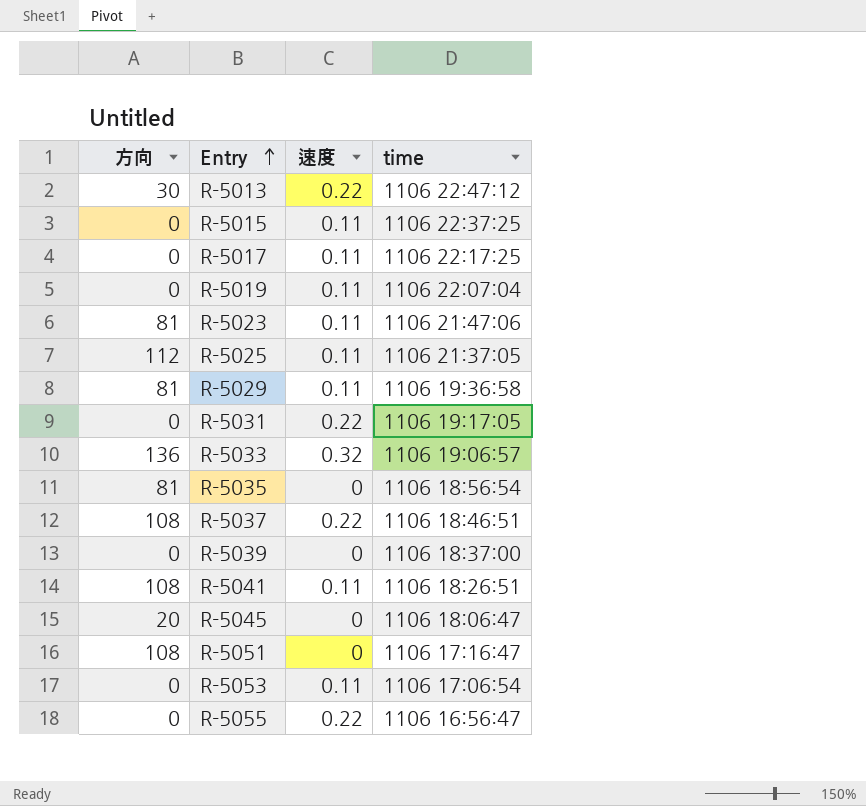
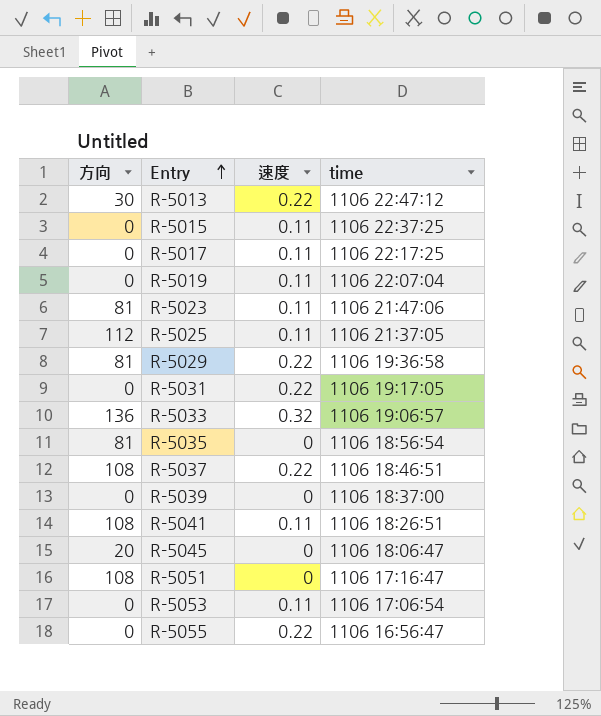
R-5029 | 速度: 0.11 -> 0.22

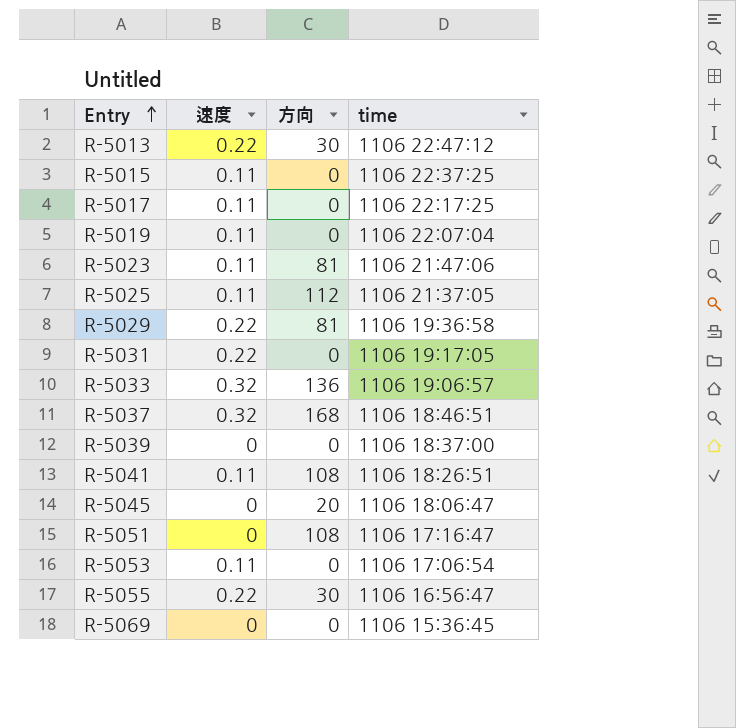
column 方向 | position: 1 -> 3
row R-5035: 81 | 0 | 1106 18:56:54 -> none
R-5037 | 速度: 0.22 -> 0.32
R-5037 | 方向: 108 -> 168
R-5055 | 方向: 0 -> 30
row R-5069: none -> 0 | 0 | 1106 15:36:45

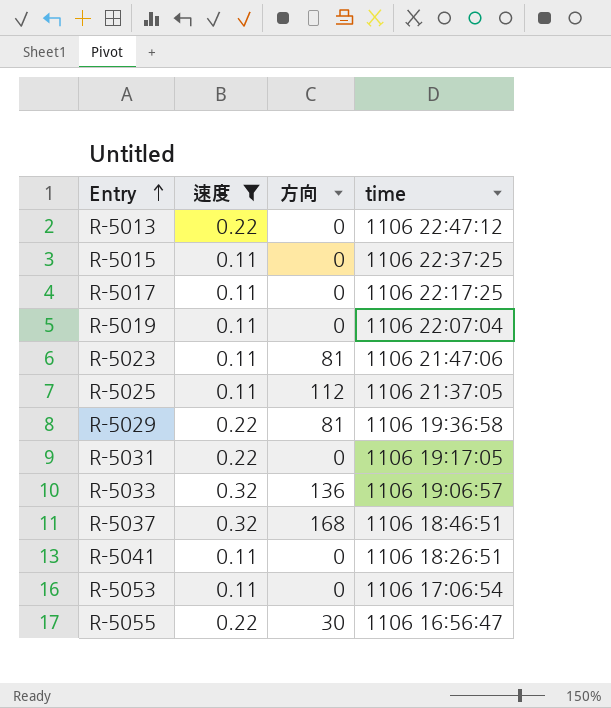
filter: none -> 速度 != 0
R-5013 | 方向: 30 -> 0
R-5041 | 方向: 108 -> 0

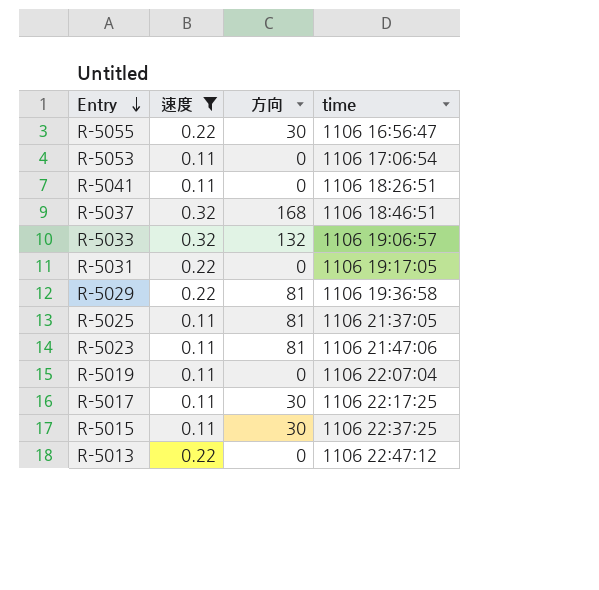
row order: Entry ascending -> Entry descending
R-5033 | 方向: 136 -> 132
R-5025 | 方向: 112 -> 81
R-5017 | 方向: 0 -> 30
R-5015 | 方向: 0 -> 30

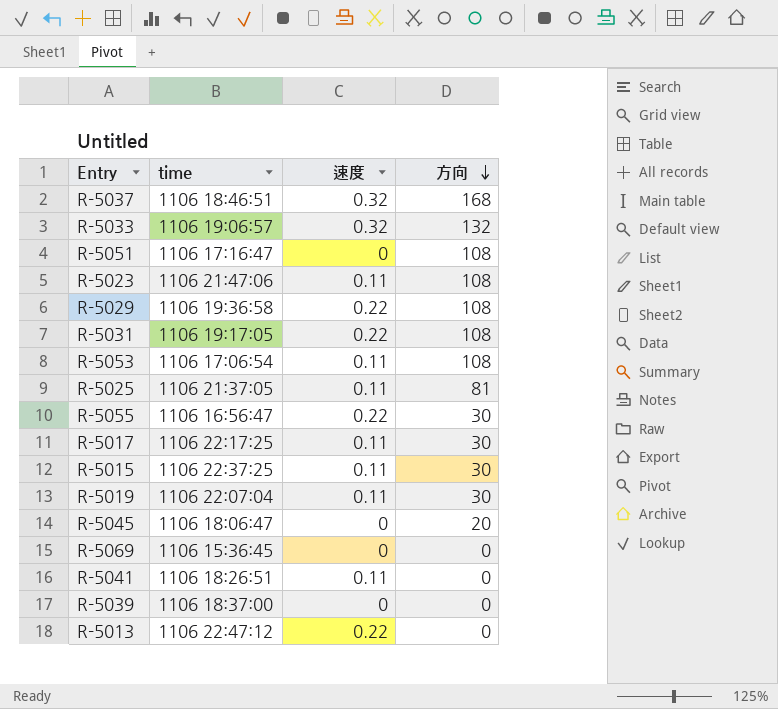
filter: 速度 != 0 -> none
row order: Entry descending -> 方向 descending
column time | position: 4 -> 2
R-5023 | 方向: 81 -> 108
R-5029 | 方向: 81 -> 108
R-5031 | 方向: 0 -> 108
R-5053 | 方向: 0 -> 108
R-5019 | 方向: 0 -> 30

